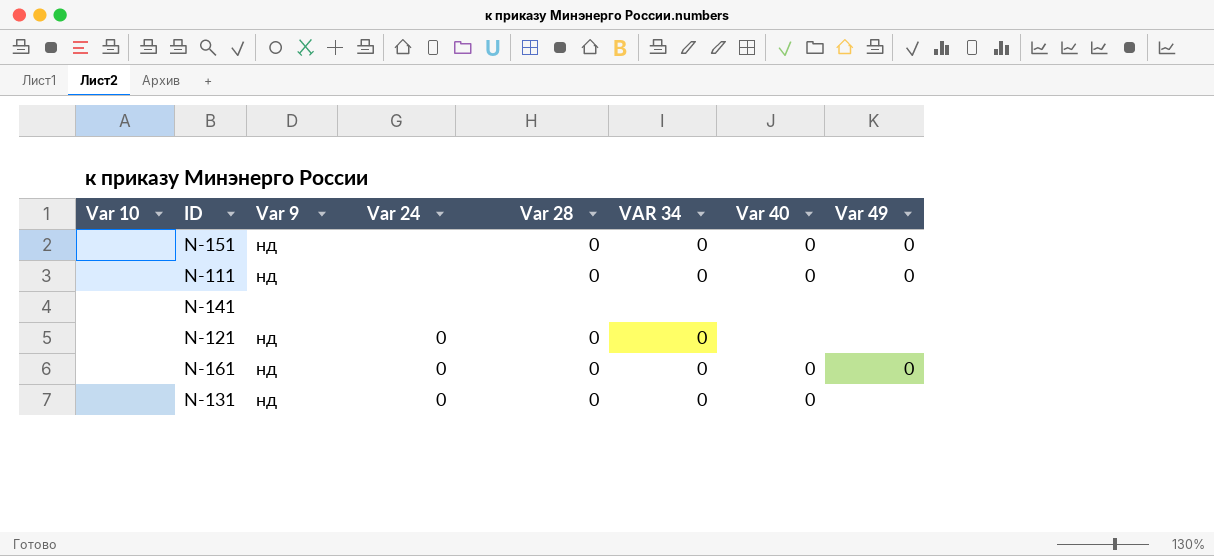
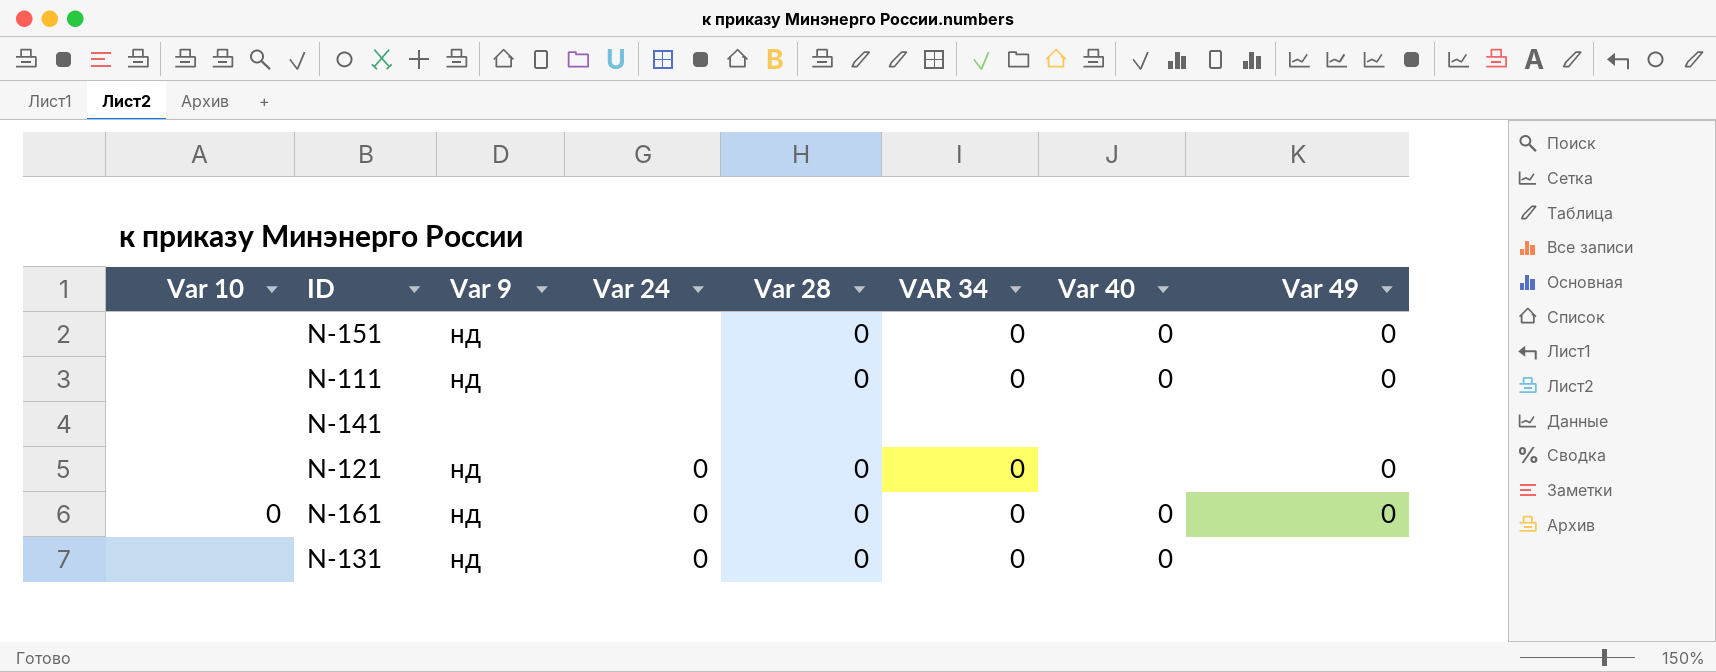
N-121 | Var 49: none -> 0
N-161 | Var 10: none -> 0

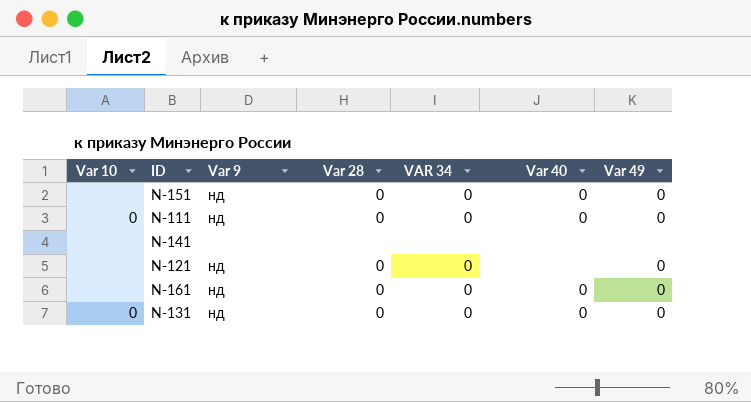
column Var 24 | position: 4 -> none
N-111 | Var 10: none -> 0
N-161 | Var 10: 0 -> none
N-131 | Var 10: none -> 0
N-131 | Var 49: none -> 0

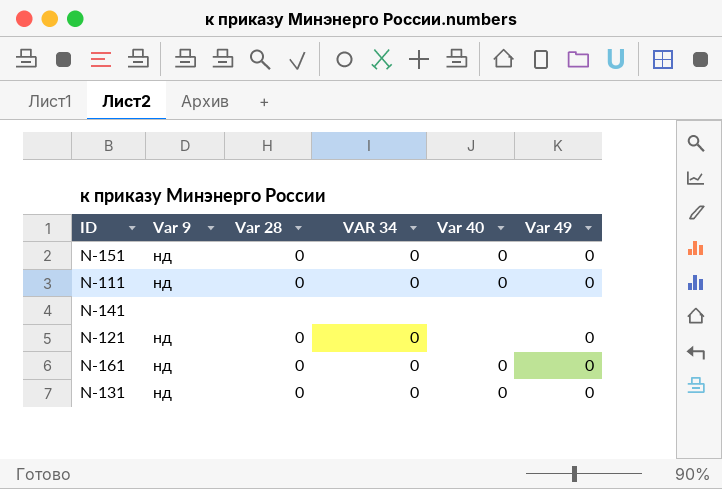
column Var 10 | position: 1 -> none

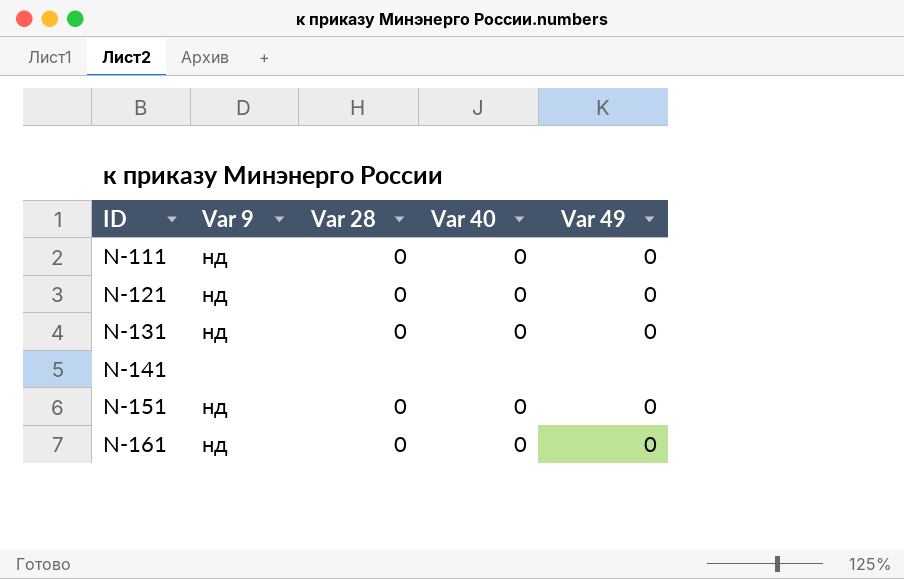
row order: none -> ID ascending
column VAR 34 | position: 4 -> none
N-121 | Var 40: none -> 0

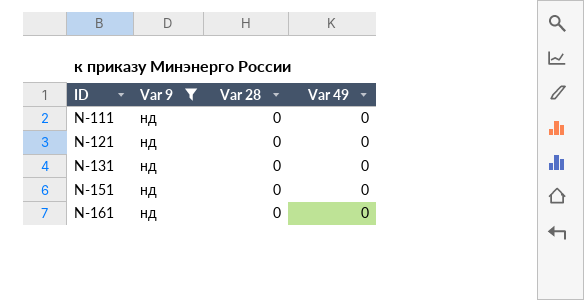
filter: none -> Var 9 = нд
column Var 40 | position: 4 -> none

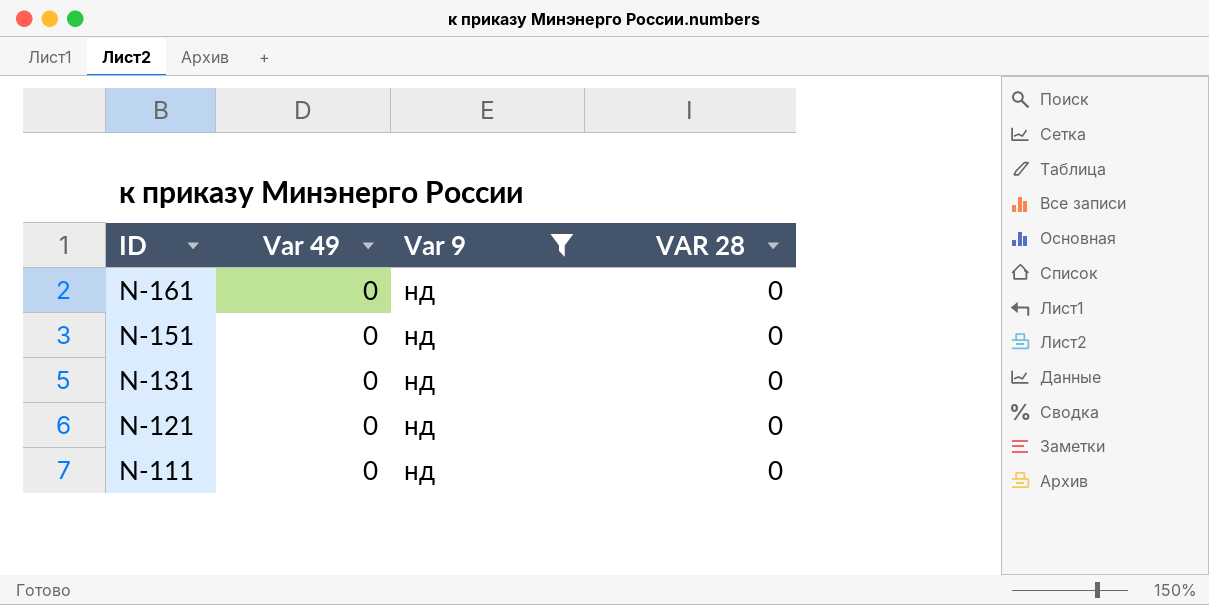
row order: ID ascending -> ID descending
column Var 49 | position: 4 -> 2
column name: Var 28 -> VAR 28

